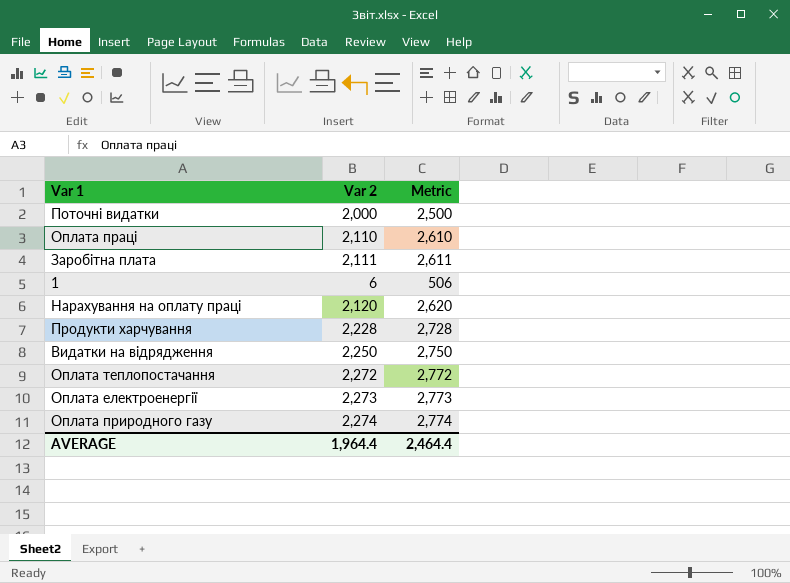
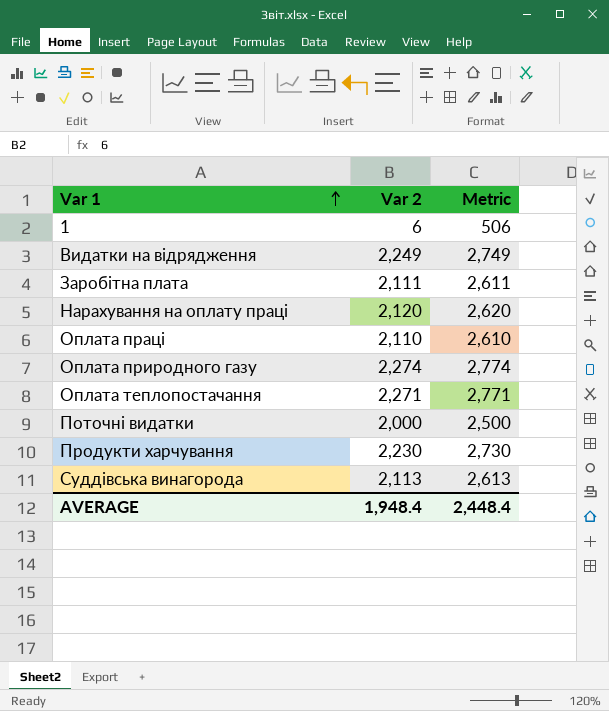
row order: none -> Var 1 ascending
row Оплата електроенергії: 2,273 | 2,773 -> none
Видатки на відрядження | Var 2: 2,250 -> 2,249
Видатки на відрядження | Metric: 2,750 -> 2,749
Оплата теплопостачання | Var 2: 2,272 -> 2,271
Оплата теплопостачання | Metric: 2,772 -> 2,771
Продукти харчування | Var 2: 2,228 -> 2,230
Продукти харчування | Metric: 2,728 -> 2,730
row Суддівська винагорода: none -> 2,113 | 2,613
AVERAGE | Var 2: 1,964.4 -> 1,948.4
AVERAGE | Metric: 2,464.4 -> 2,448.4

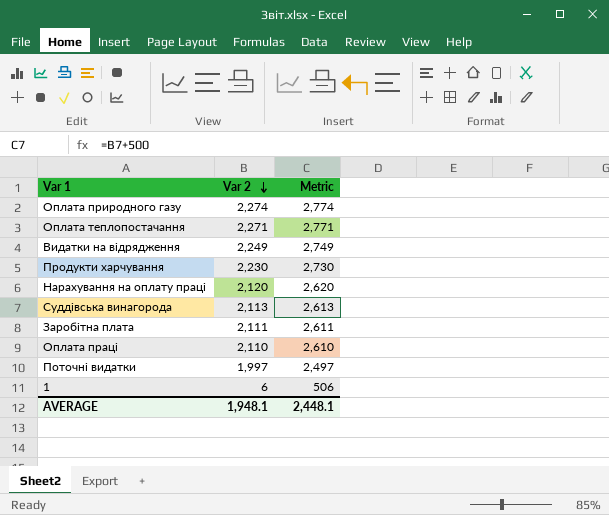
row order: Var 1 ascending -> Var 2 descending
Поточні видатки | Var 2: 2,000 -> 1,997
Поточні видатки | Metric: 2,500 -> 2,497
AVERAGE | Var 2: 1,948.4 -> 1,948.1
AVERAGE | Metric: 2,448.4 -> 2,448.1

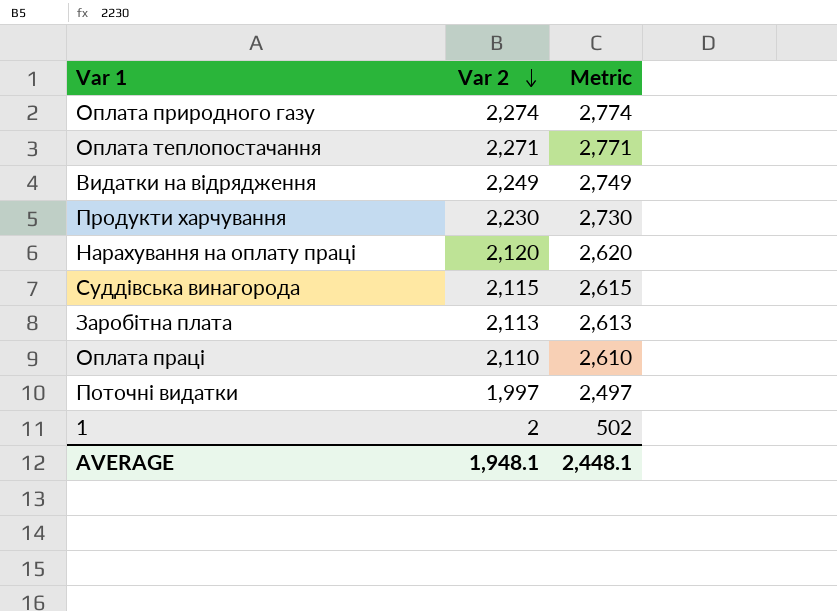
Суддівська винагорода | Var 2: 2,113 -> 2,115
Суддівська винагорода | Metric: 2,613 -> 2,615
Заробітна плата | Var 2: 2,111 -> 2,113
Заробітна плата | Metric: 2,611 -> 2,613
1 | Var 2: 6 -> 2
1 | Metric: 506 -> 502

